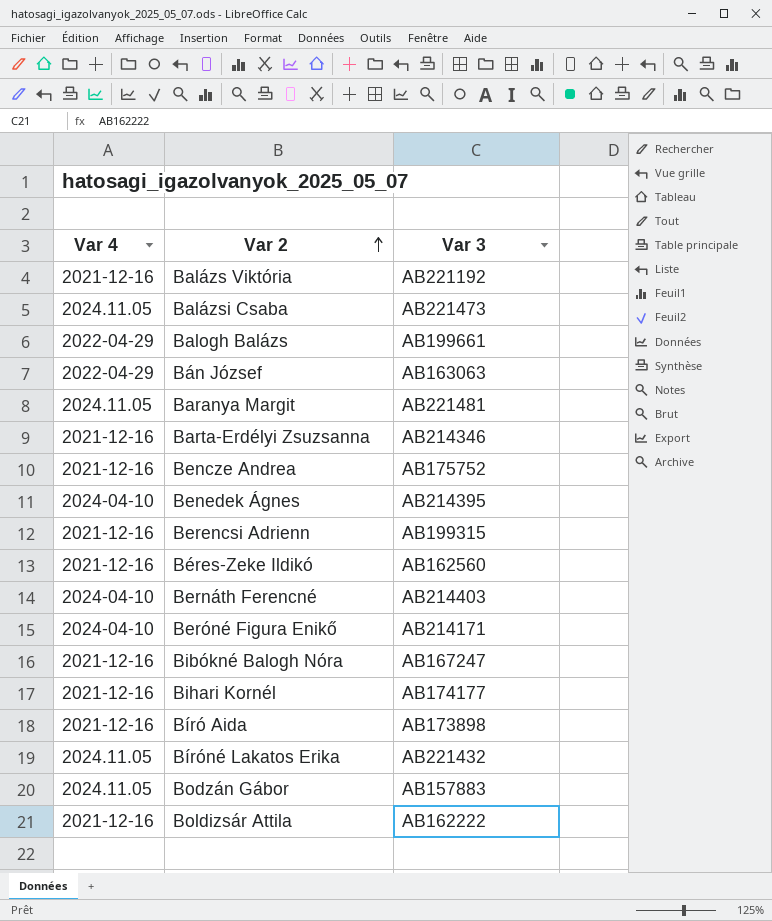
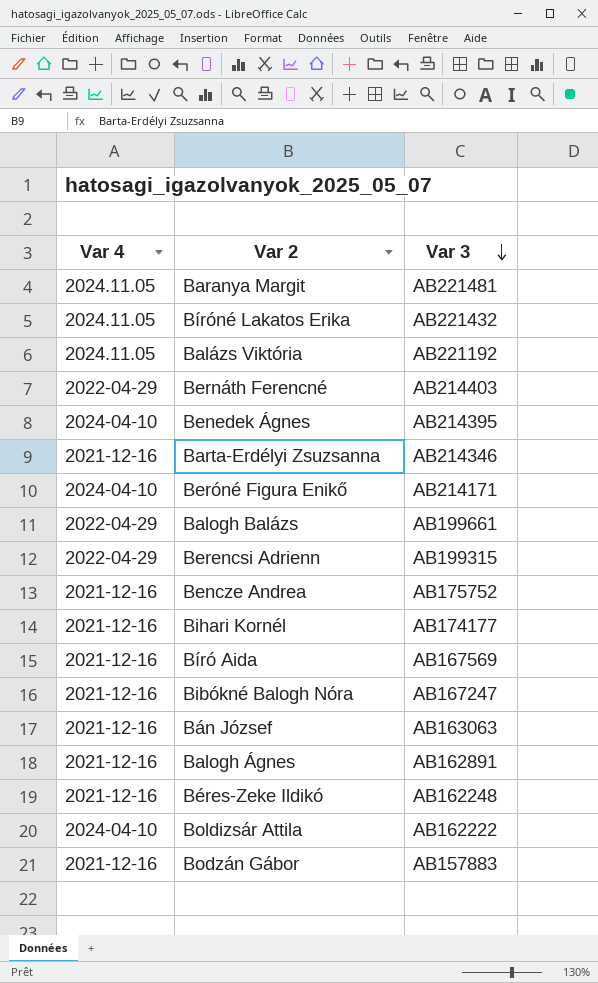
row order: Var 2 ascending -> Var 3 descending
row Balázsi Csaba: 2024.11.05 | AB221473 -> none
Balázs Viktória | Var 4: 2021-12-16 -> 2024.11.05
Bernáth Ferencné | Var 4: 2024-04-10 -> 2022-04-29
Berencsi Adrienn | Var 4: 2021-12-16 -> 2022-04-29
Bíró Aida | Var 3: AB173898 -> AB167569
Bán József | Var 4: 2022-04-29 -> 2021-12-16
row Balogh Ágnes: none -> 2021-12-16 | AB162891
Béres-Zeke Ildikó | Var 3: AB162560 -> AB162248
Boldizsár Attila | Var 4: 2021-12-16 -> 2024-04-10
Bodzán Gábor | Var 4: 2024.11.05 -> 2021-12-16

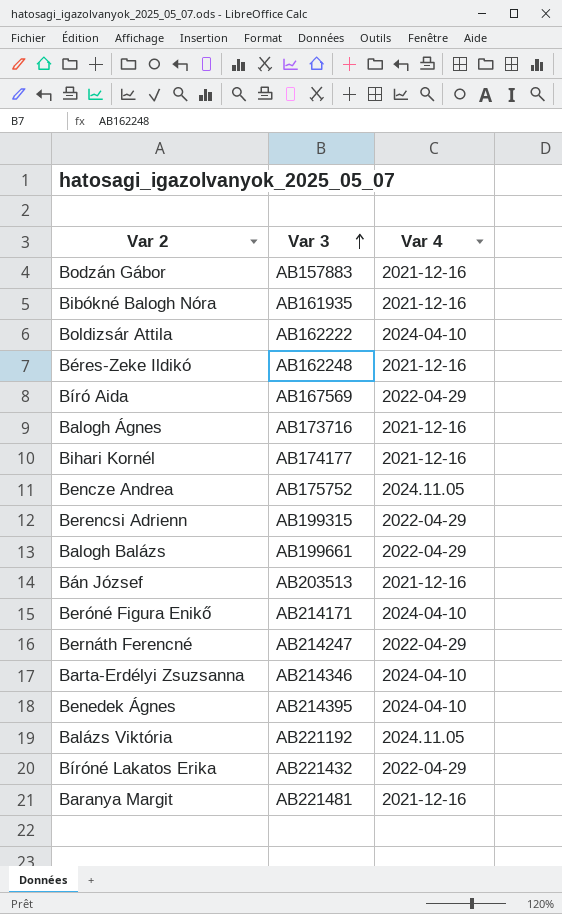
row order: Var 3 descending -> Var 3 ascending
column Var 4 | position: 1 -> 3
Bibókné Balogh Nóra | Var 3: AB167247 -> AB161935
Bíró Aida | Var 4: 2021-12-16 -> 2022-04-29
Balogh Ágnes | Var 3: AB162891 -> AB173716
Bencze Andrea | Var 4: 2021-12-16 -> 2024.11.05
Bán József | Var 3: AB163063 -> AB203513
Bernáth Ferencné | Var 3: AB214403 -> AB214247
Barta-Erdélyi Zsuzsanna | Var 4: 2021-12-16 -> 2024-04-10
Bíróné Lakatos Erika | Var 4: 2024.11.05 -> 2022-04-29
Baranya Margit | Var 4: 2024.11.05 -> 2021-12-16

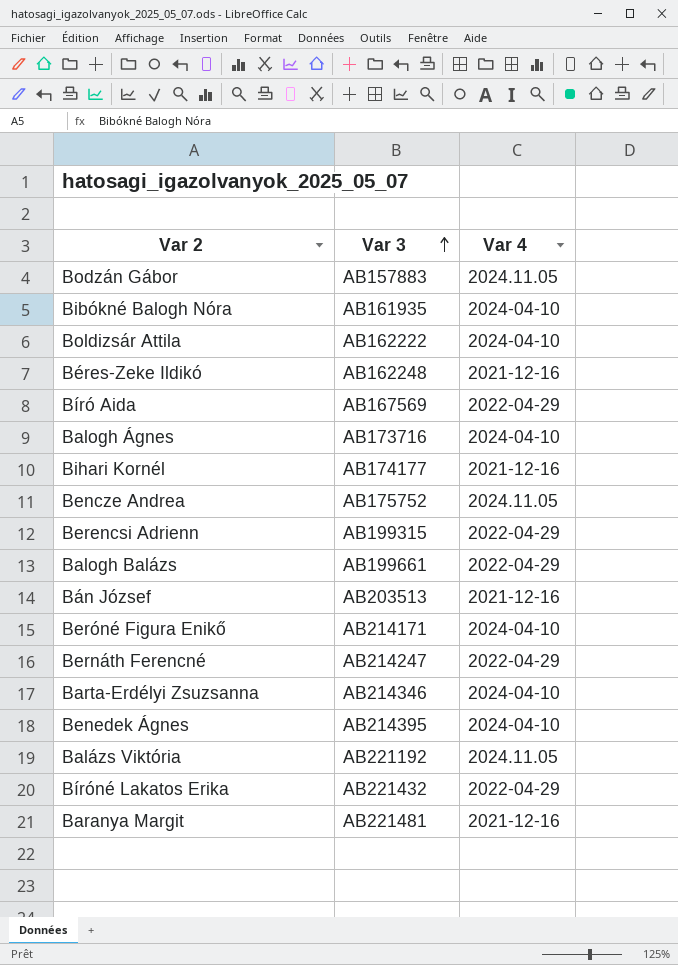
Bodzán Gábor | Var 4: 2021-12-16 -> 2024.11.05
Bibókné Balogh Nóra | Var 4: 2021-12-16 -> 2024-04-10
Balogh Ágnes | Var 4: 2021-12-16 -> 2024-04-10

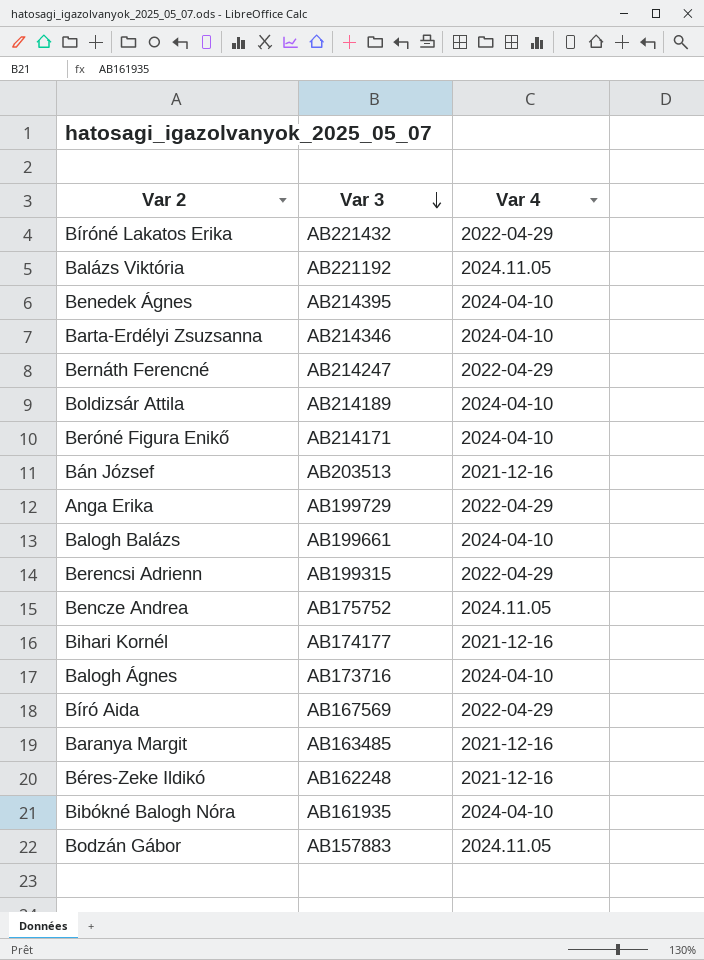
row order: Var 3 ascending -> Var 3 descending
Boldizsár Attila | Var 3: AB162222 -> AB214189
row Anga Erika: none -> AB199729 | 2022-04-29
Balogh Balázs | Var 4: 2022-04-29 -> 2024-04-10
Baranya Margit | Var 3: AB221481 -> AB163485

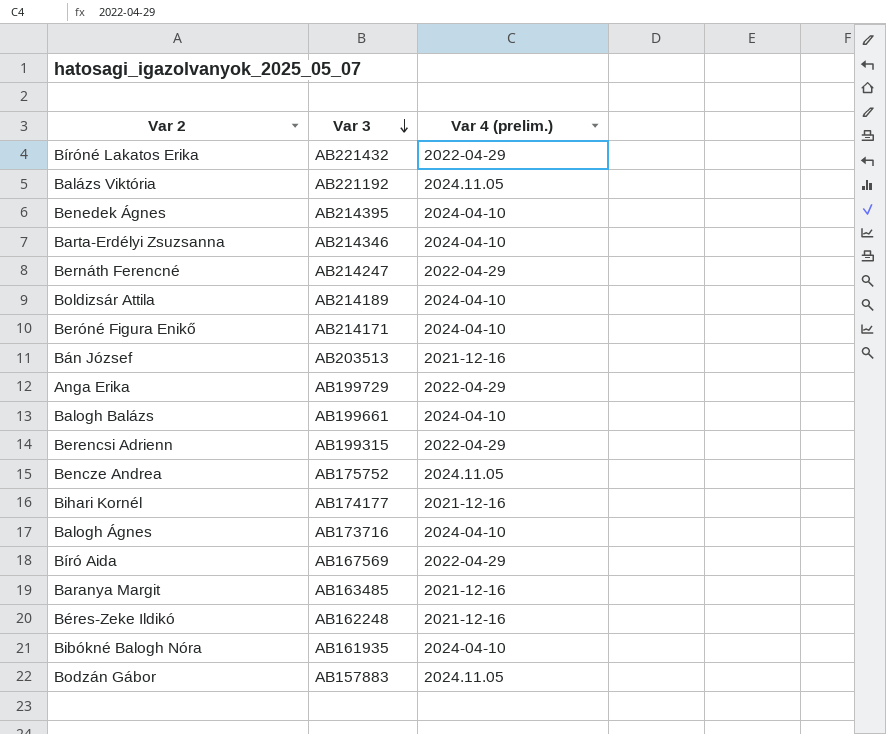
column name: Var 4 -> Var 4 (prelim.)

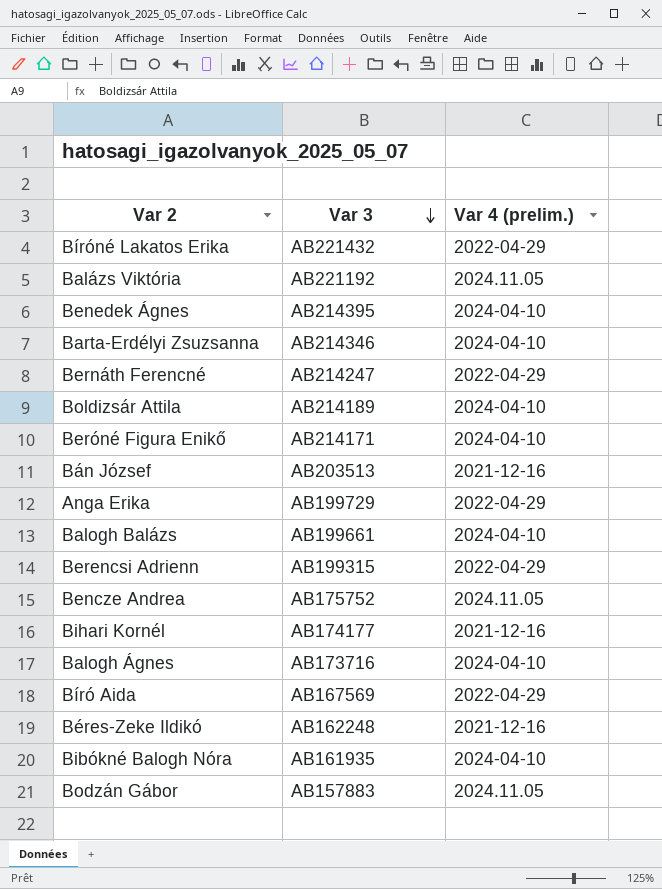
row Baranya Margit: AB163485 | 2021-12-16 -> none

